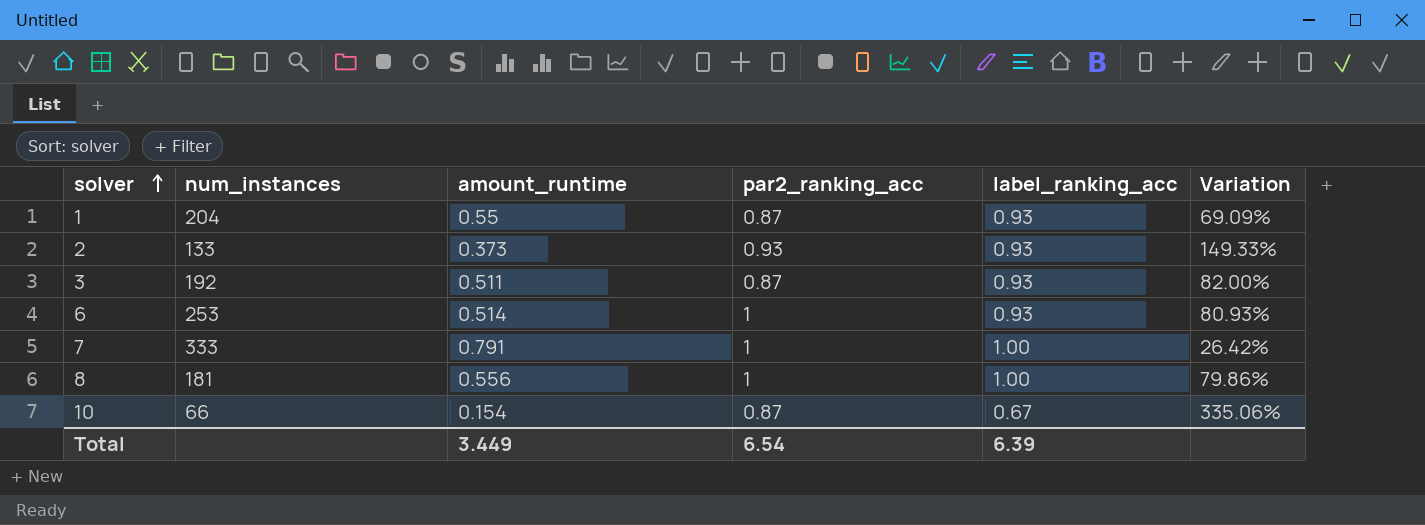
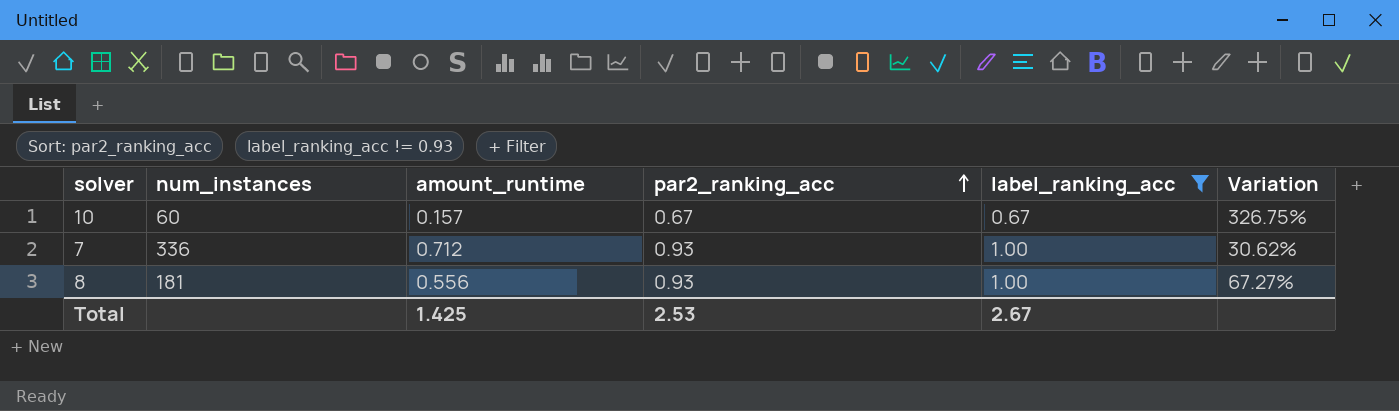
filter: none -> label_ranking_acc != 0.93
row order: solver ascending -> par2_ranking_acc ascending
column Variation | formula: ([label_ranking_acc] - [amount_runtime]) / [amount_runtime] -> ([par2_ranking_acc] - [amount_runtime]) / [amount_runtime]
10 | num_instances: 66 -> 60
10 | amount_runtime: 0.154 -> 0.157
10 | par2_ranking_acc: 0.87 -> 0.67
7 | num_instances: 333 -> 336
7 | amount_runtime: 0.791 -> 0.712
7 | par2_ranking_acc: 1 -> 0.93
8 | par2_ranking_acc: 1 -> 0.93
Total | amount_runtime: 3.449 -> 1.425
Total | par2_ranking_acc: 6.54 -> 2.53
Total | label_ranking_acc: 6.39 -> 2.67

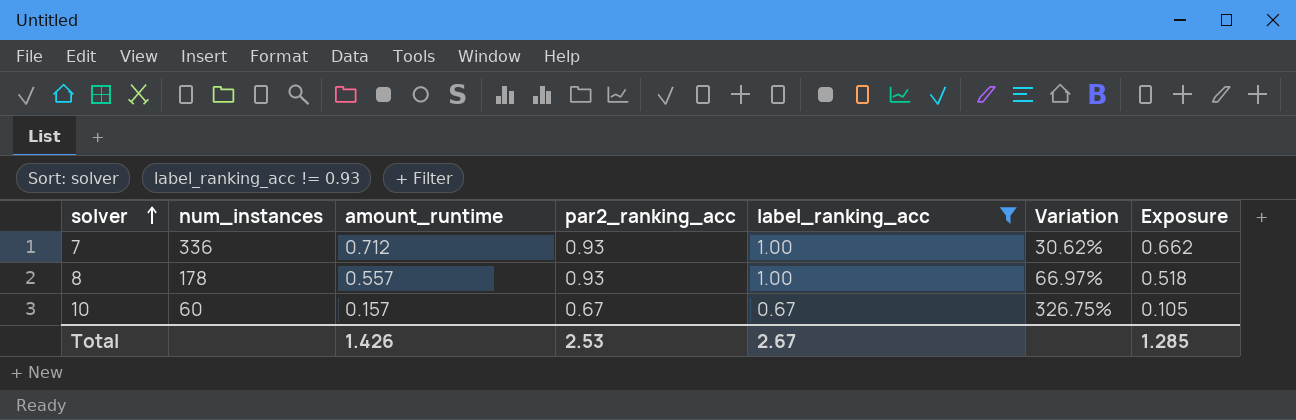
row order: par2_ranking_acc ascending -> solver ascending
column Exposure | formula: none -> [amount_runtime] * [par2_ranking_acc]
8 | num_instances: 181 -> 178
8 | amount_runtime: 0.556 -> 0.557
8 | Variation: 67.27% -> 66.97%
Total | amount_runtime: 1.425 -> 1.426

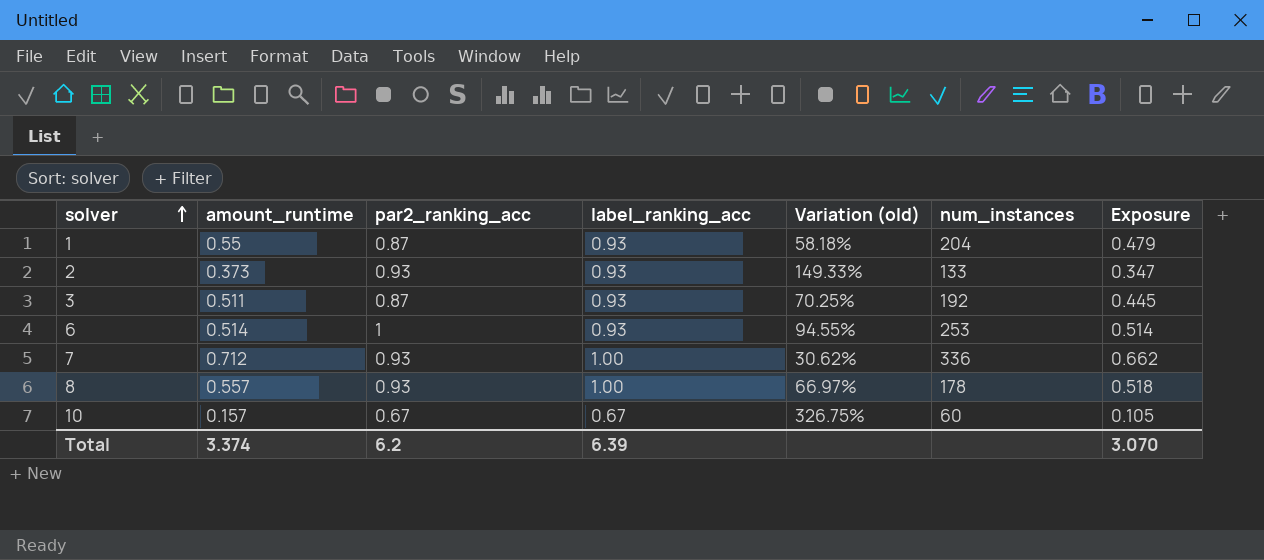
filter: label_ranking_acc != 0.93 -> none
column name: Variation -> Variation (old)
column num_instances | position: 2 -> 6
Total | amount_runtime: 1.426 -> 3.374
Total | par2_ranking_acc: 2.53 -> 6.2
Total | label_ranking_acc: 2.67 -> 6.39
Total | Exposure: 1.285 -> 3.070

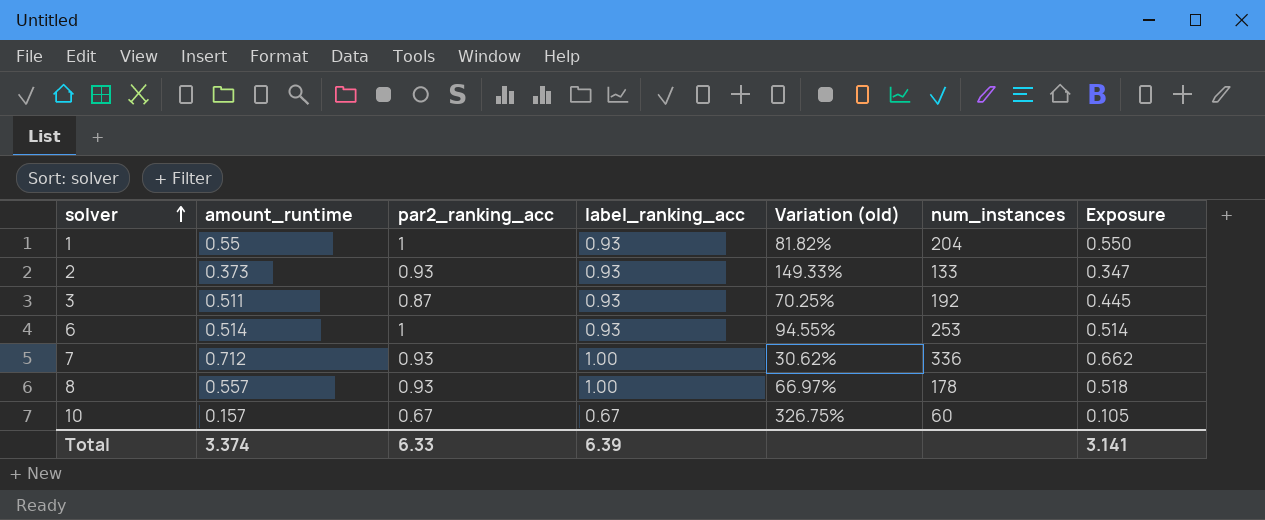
1 | par2_ranking_acc: 0.87 -> 1
1 | Variation (old): 58.18% -> 81.82%
1 | Exposure: 0.479 -> 0.550
Total | par2_ranking_acc: 6.2 -> 6.33
Total | Exposure: 3.070 -> 3.141

